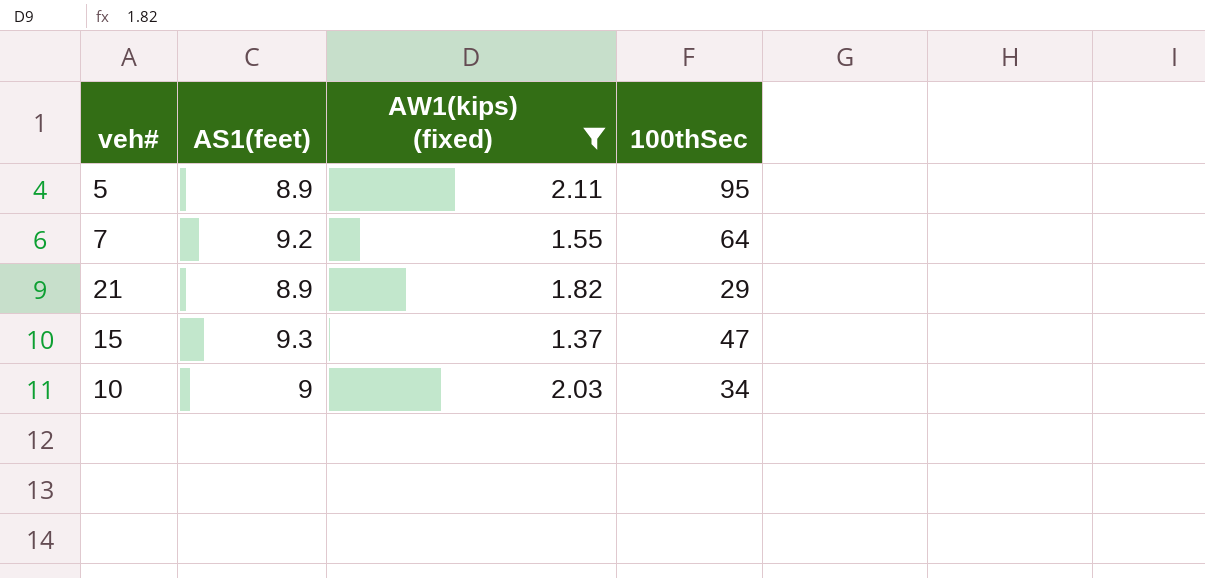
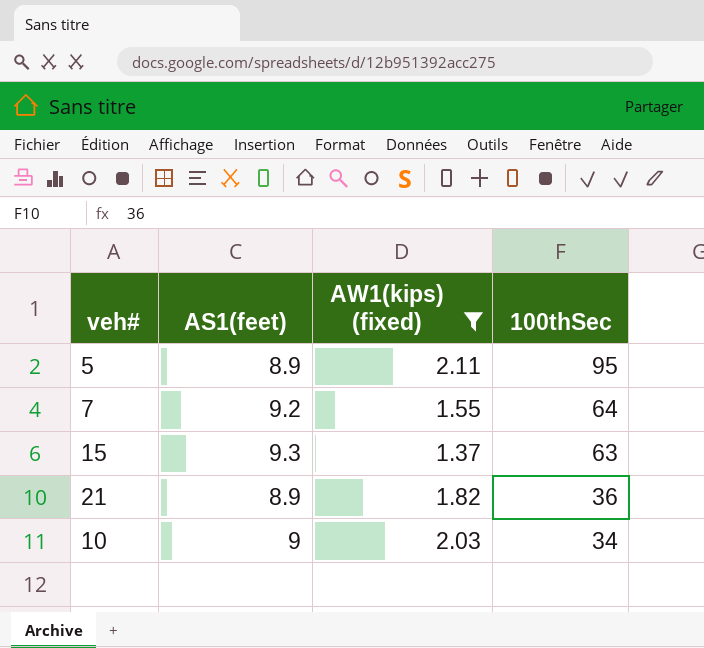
row order: none -> 100thSec descending
15 | 100thSec: 47 -> 63
21 | 100thSec: 29 -> 36

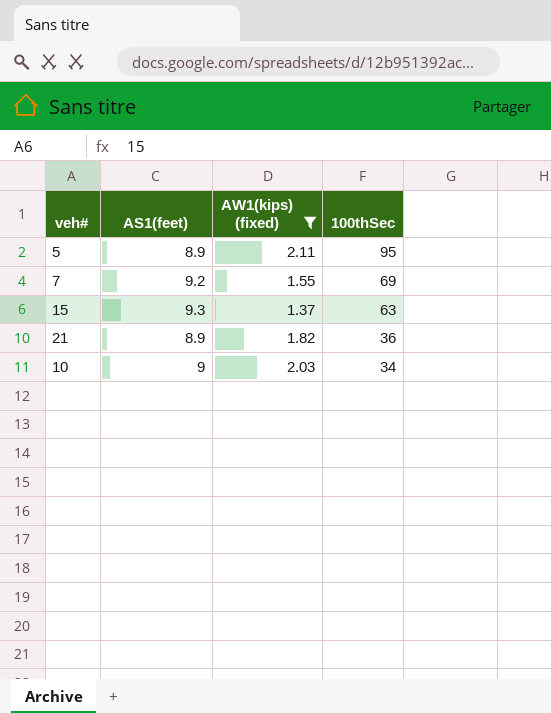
7 | 100thSec: 64 -> 69

